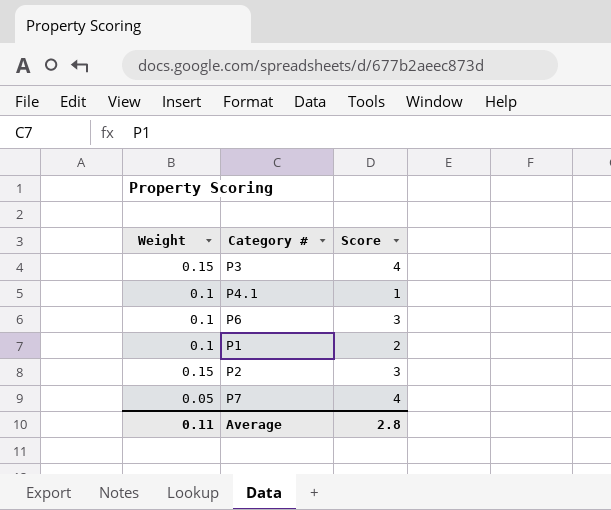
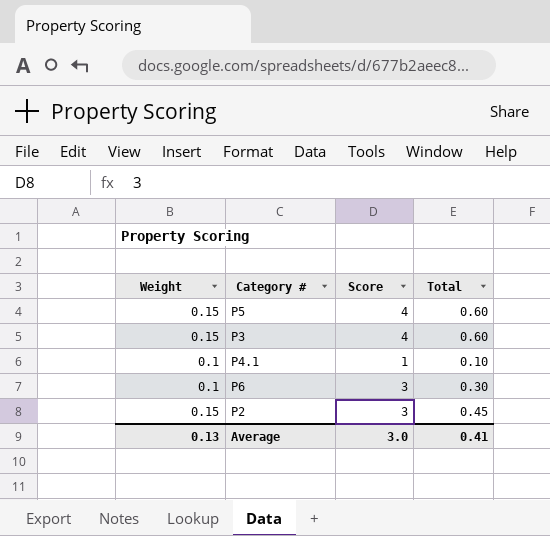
column Total | formula: none -> [Weight] * [Score]
row P1: 0.1 | 2 -> none
row P7: 0.05 | 4 -> none
row P5: none -> 0.15 | 4 | 0.60
Average | Weight: 0.11 -> 0.13
Average | Score: 2.8 -> 3.0

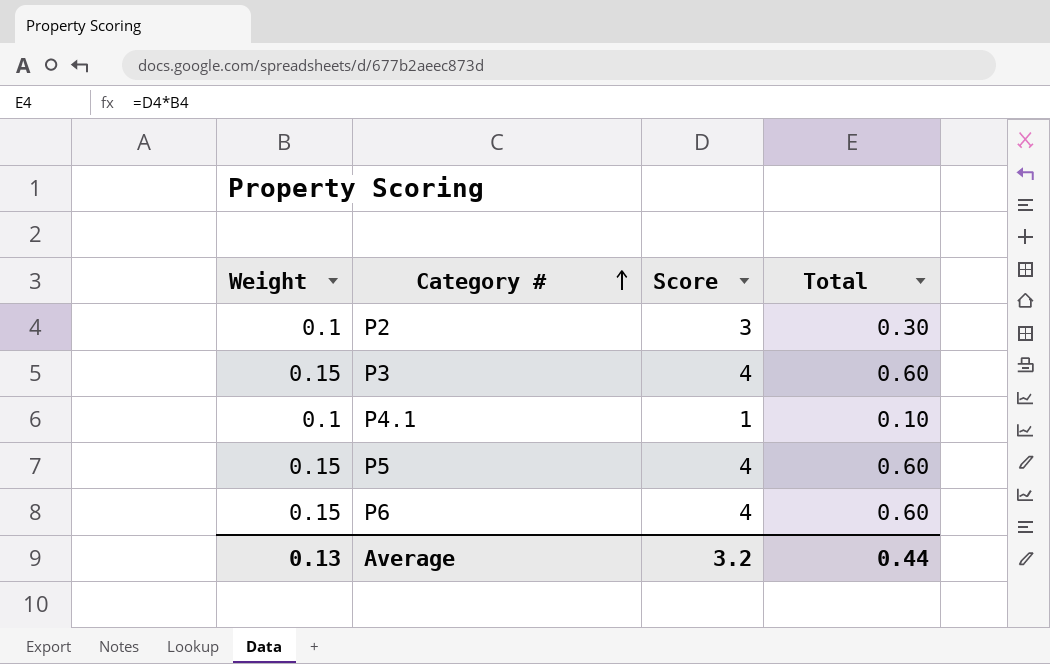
row order: none -> Category # ascending
P2 | Weight: 0.15 -> 0.1
P2 | Total: 0.45 -> 0.30
P6 | Weight: 0.1 -> 0.15
P6 | Score: 3 -> 4
P6 | Total: 0.30 -> 0.60
Average | Score: 3.0 -> 3.2
Average | Total: 0.41 -> 0.44

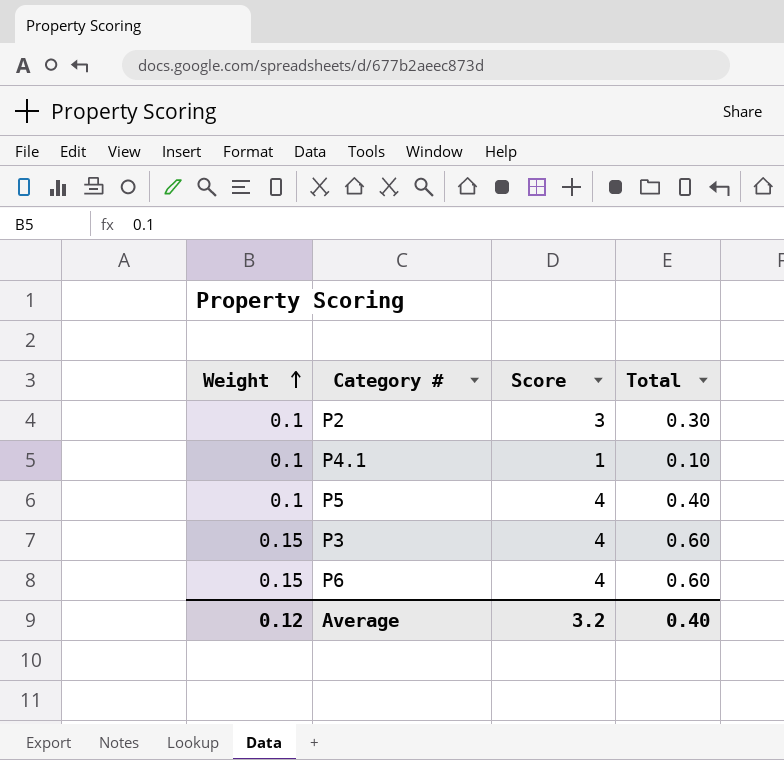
row order: Category # ascending -> Weight ascending
P5 | Weight: 0.15 -> 0.1
P5 | Total: 0.60 -> 0.40
Average | Weight: 0.13 -> 0.12
Average | Total: 0.44 -> 0.40

